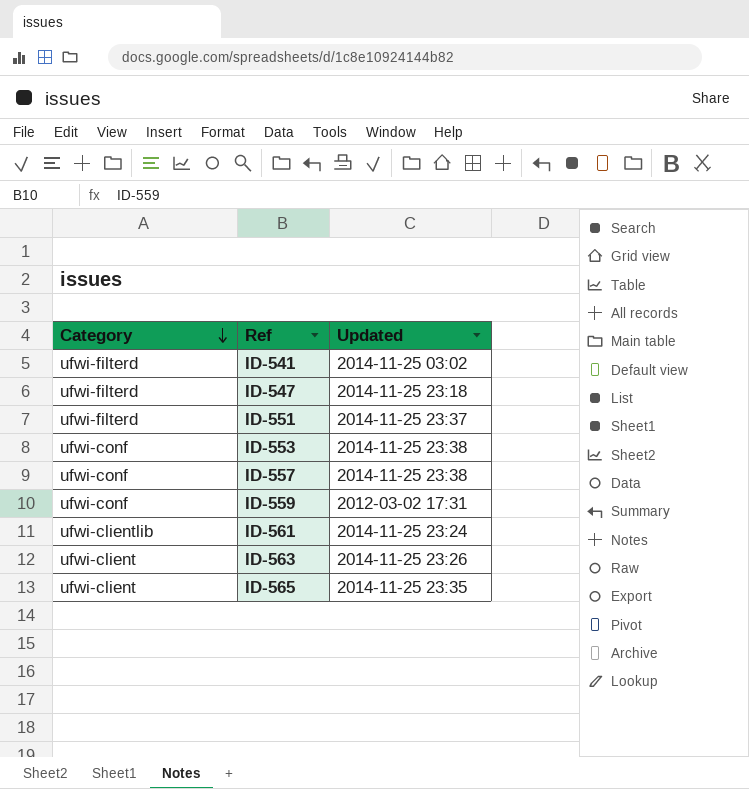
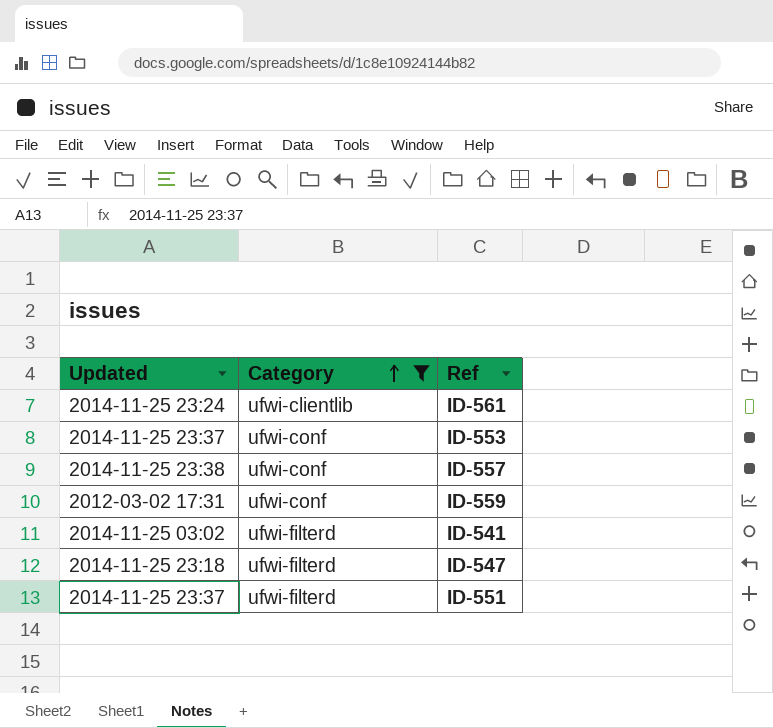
filter: none -> Category != ufwi-client
row order: Category descending -> Category ascending
column Updated | position: 3 -> 1
ID-553 | Updated: 2014-11-25 23:38 -> 2014-11-25 23:37

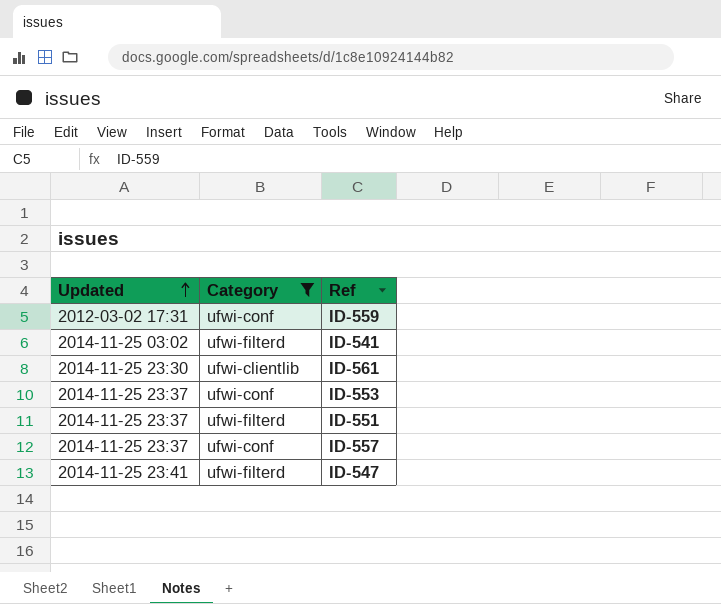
row order: Category ascending -> Updated ascending
ID-561 | Updated: 2014-11-25 23:24 -> 2014-11-25 23:30
ID-557 | Updated: 2014-11-25 23:38 -> 2014-11-25 23:37
ID-547 | Updated: 2014-11-25 23:18 -> 2014-11-25 23:41

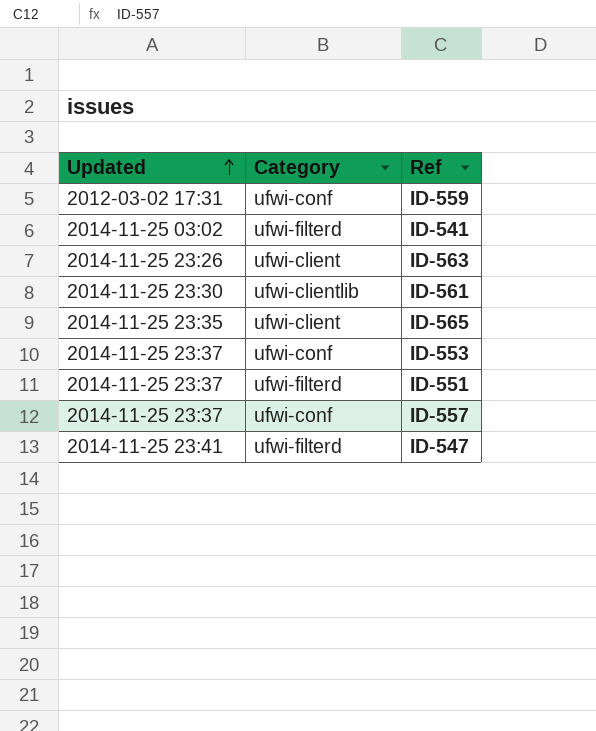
filter: Category != ufwi-client -> none

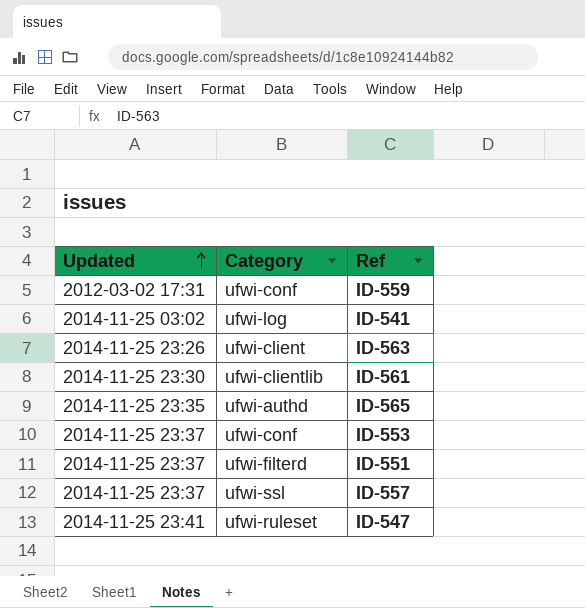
ID-541 | Category: ufwi-filterd -> ufwi-log
ID-565 | Category: ufwi-client -> ufwi-authd
ID-557 | Category: ufwi-conf -> ufwi-ssl
ID-547 | Category: ufwi-filterd -> ufwi-ruleset

